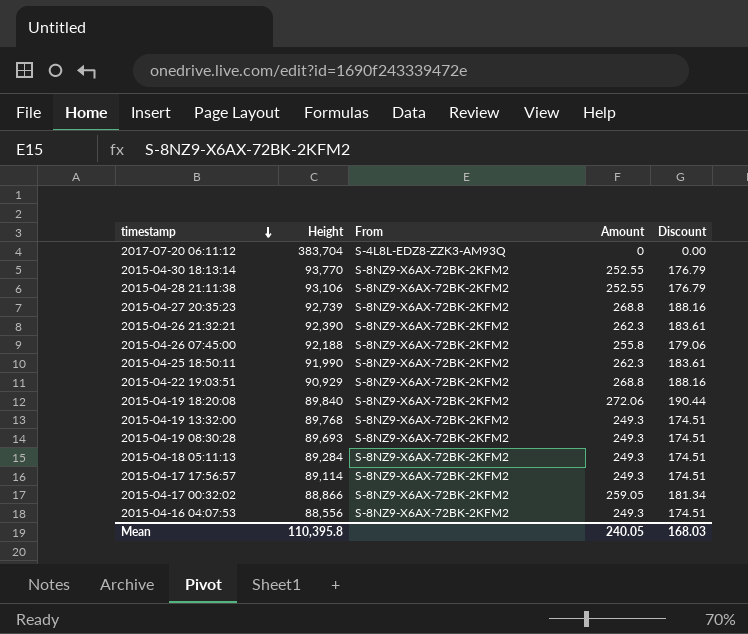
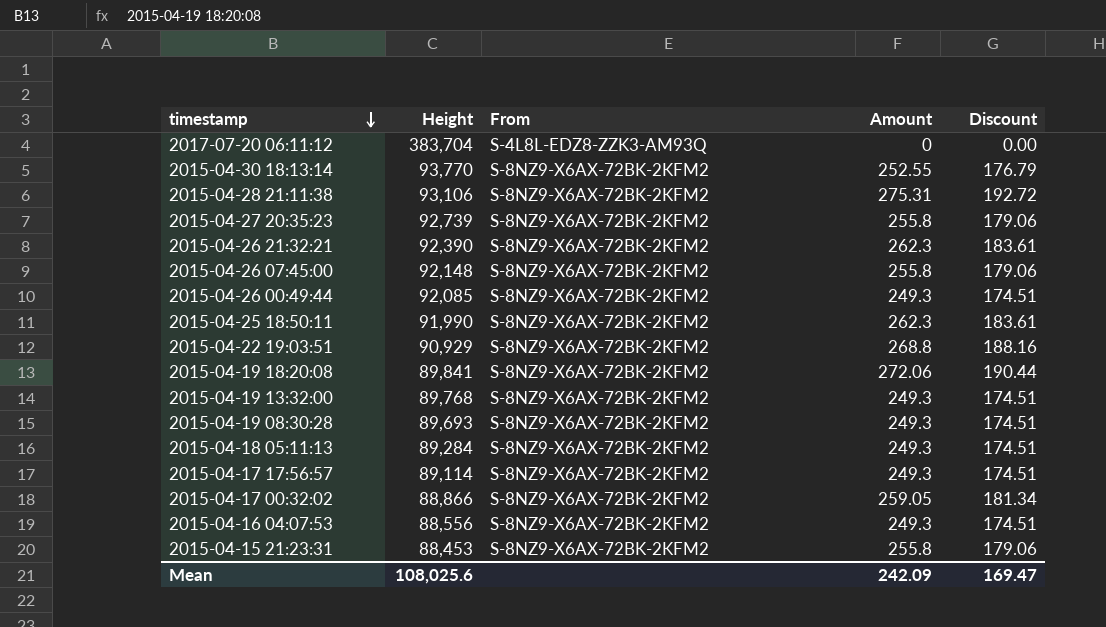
2015-04-28 21:11:38 | Amount: 252.55 -> 275.31
2015-04-28 21:11:38 | Discount: 176.79 -> 192.72
2015-04-27 20:35:23 | Amount: 268.8 -> 255.8
2015-04-27 20:35:23 | Discount: 188.16 -> 179.06
2015-04-26 07:45:00 | Height: 92,188 -> 92,148
row 2015-04-26 00:49:44: none -> 92,085 | S-8NZ9-X6AX-72BK-2KFM2 | 249.3 | 174.51
2015-04-19 18:20:08 | Height: 89,840 -> 89,841
row 2015-04-15 21:23:31: none -> 88,453 | S-8NZ9-X6AX-72BK-2KFM2 | 255.8 | 179.06
Mean | Height: 110,395.8 -> 108,025.6
Mean | Amount: 240.05 -> 242.09
Mean | Discount: 168.03 -> 169.47

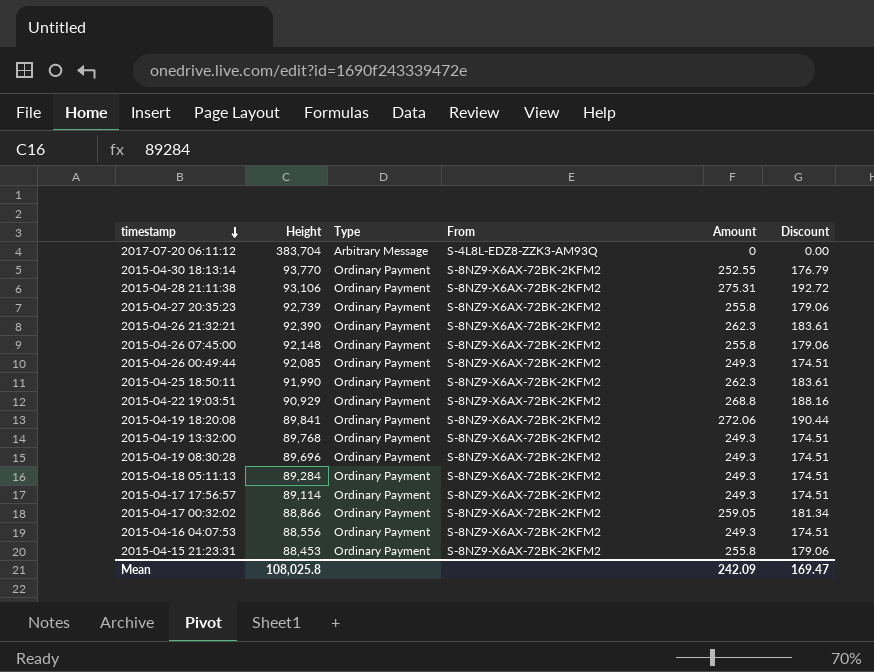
column Type | position: none -> 3
2015-04-19 08:30:28 | Height: 89,693 -> 89,696
Mean | Height: 108,025.6 -> 108,025.8

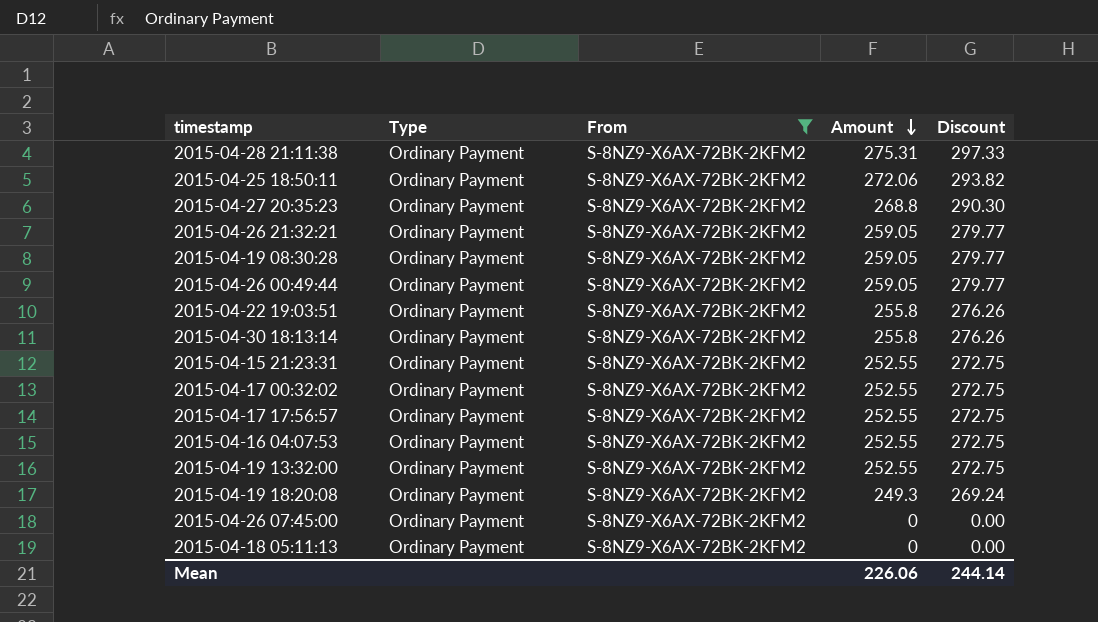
filter: none -> From = S-8NZ9-X6AX-72BK-2KFM2
row order: timestamp descending -> Amount descending
column Height | position: 2 -> none
column Discount | formula: [Amount] * 0.7 -> [Amount] * 1.08
2015-04-25 18:50:11 | Amount: 262.3 -> 272.06
2015-04-27 20:35:23 | Amount: 255.8 -> 268.8
2015-04-26 21:32:21 | Amount: 262.3 -> 259.05
2015-04-19 08:30:28 | Amount: 249.3 -> 259.05
2015-04-26 00:49:44 | Amount: 249.3 -> 259.05
2015-04-22 19:03:51 | Amount: 268.8 -> 255.8
2015-04-30 18:13:14 | Amount: 252.55 -> 255.8
2015-04-15 21:23:31 | Amount: 255.8 -> 252.55
2015-04-17 00:32:02 | Amount: 259.05 -> 252.55
2015-04-17 17:56:57 | Amount: 249.3 -> 252.55
2015-04-16 04:07:53 | Amount: 249.3 -> 252.55
2015-04-19 13:32:00 | Amount: 249.3 -> 252.55
2015-04-19 18:20:08 | Amount: 272.06 -> 249.3
2015-04-26 07:45:00 | Amount: 255.8 -> 0
2015-04-18 05:11:13 | Amount: 249.3 -> 0
Mean | Amount: 242.09 -> 226.06
Mean | Discount: 169.47 -> 244.14

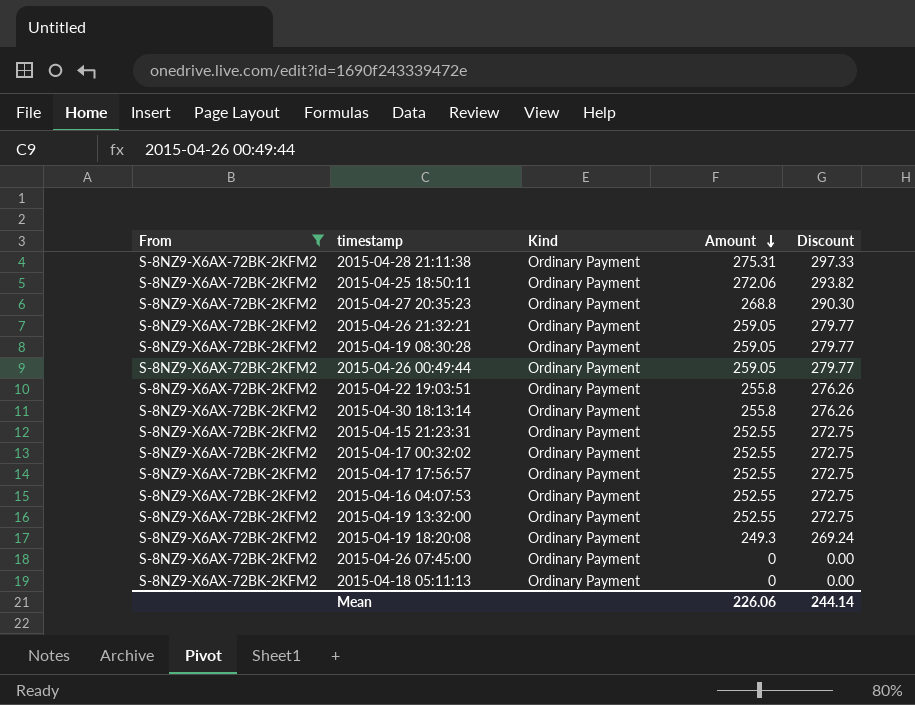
column From | position: 3 -> 1
column name: Type -> Kind

